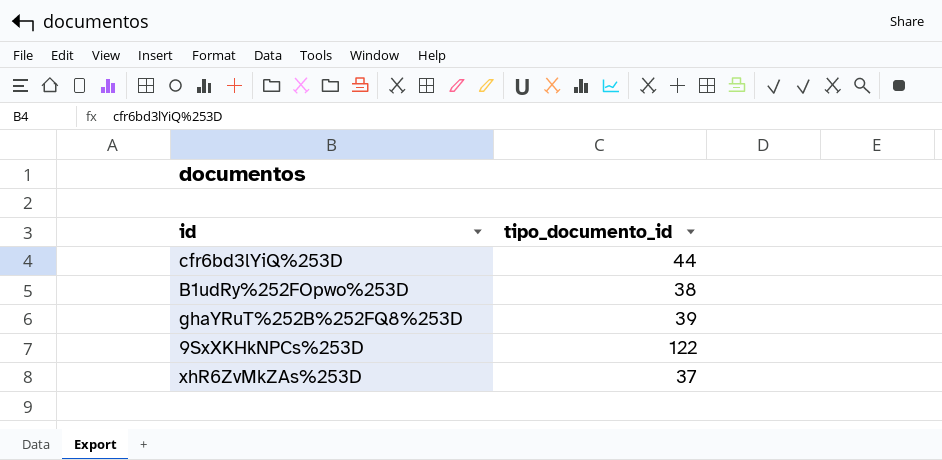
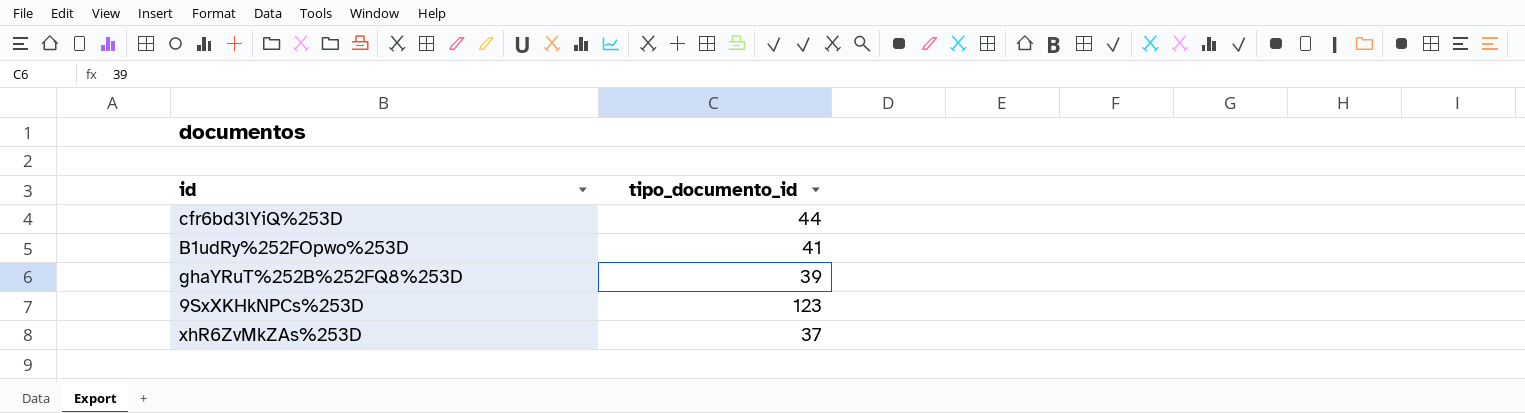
B1udRy%252FOpwo%253D | tipo_documento_id: 38 -> 41
9SxXKHkNPCs%253D | tipo_documento_id: 122 -> 123

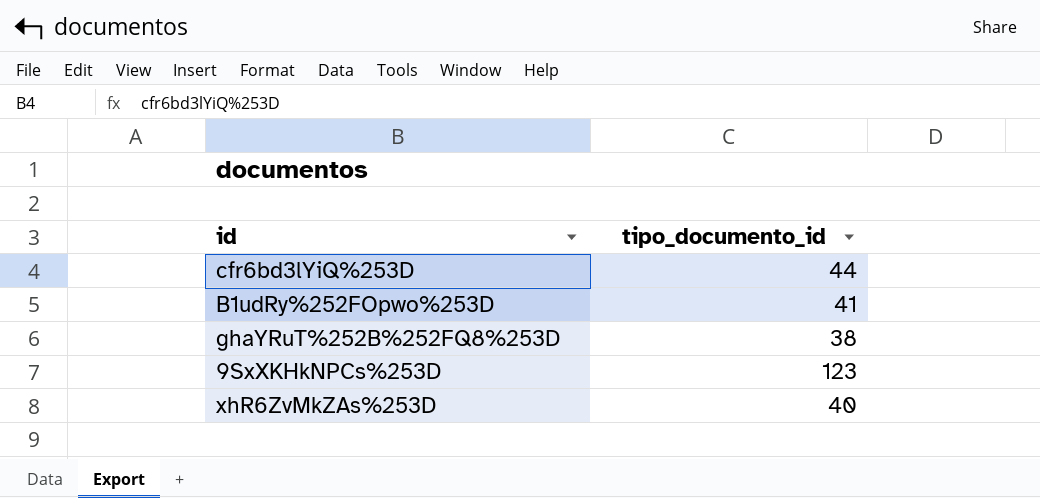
ghaYRuT%252B%252FQ8%253D | tipo_documento_id: 39 -> 38
xhR6ZvMkZAs%253D | tipo_documento_id: 37 -> 40

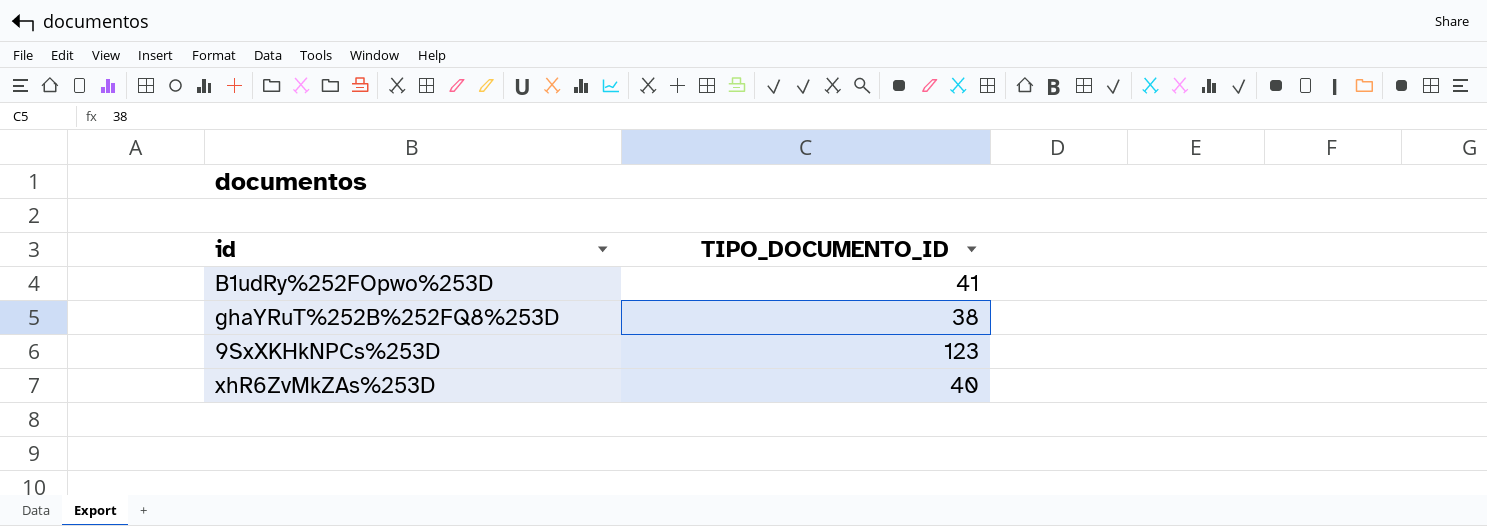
column name: tipo_documento_id -> TIPO_DOCUMENTO_ID
row cfr6bd3lYiQ%253D: 44 -> none

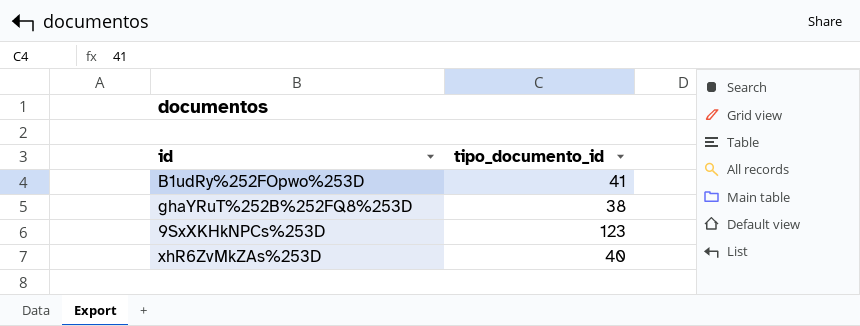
column name: TIPO_DOCUMENTO_ID -> tipo_documento_id

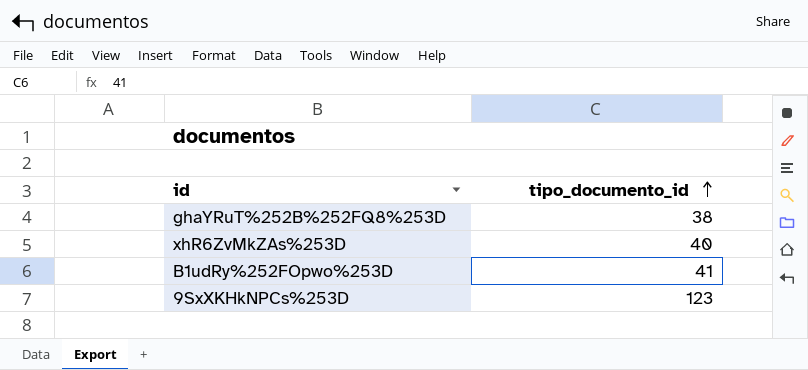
row order: none -> tipo_documento_id ascending

